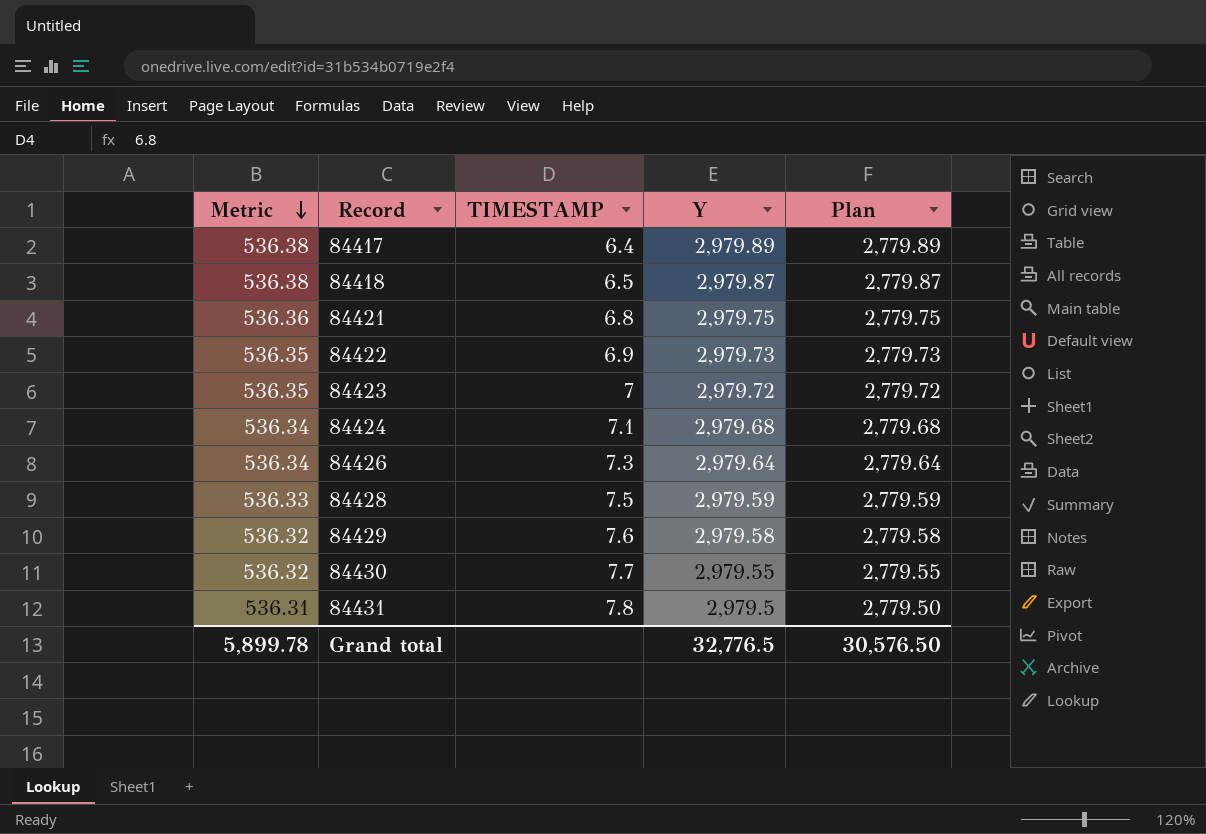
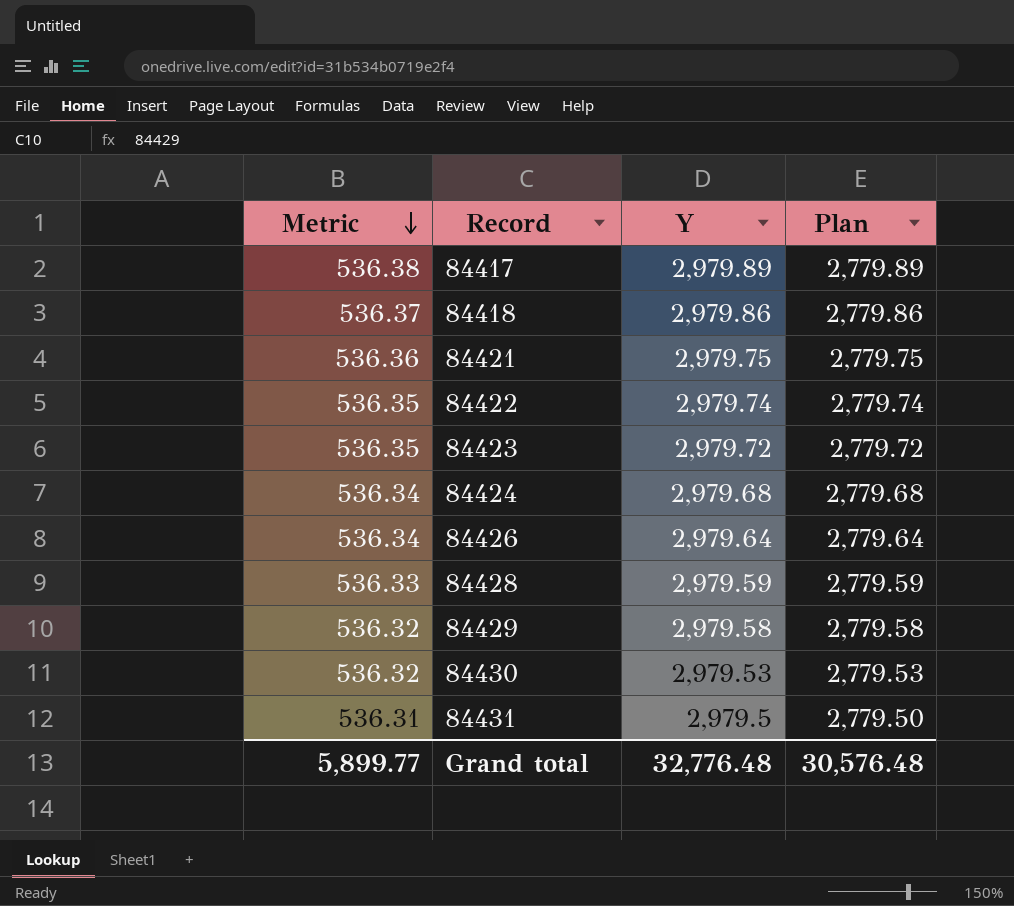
column TIMESTAMP | position: 3 -> none
84418 | Metric: 536.38 -> 536.37
84418 | Y: 2,979.87 -> 2,979.86
84418 | Plan: 2,779.87 -> 2,779.86
84422 | Y: 2,979.73 -> 2,979.74
84422 | Plan: 2,779.73 -> 2,779.74
84430 | Y: 2,979.55 -> 2,979.53
84430 | Plan: 2,779.55 -> 2,779.53
Grand total | Metric: 5,899.78 -> 5,899.77
Grand total | Y: 32,776.5 -> 32,776.48
Grand total | Plan: 30,576.50 -> 30,576.48

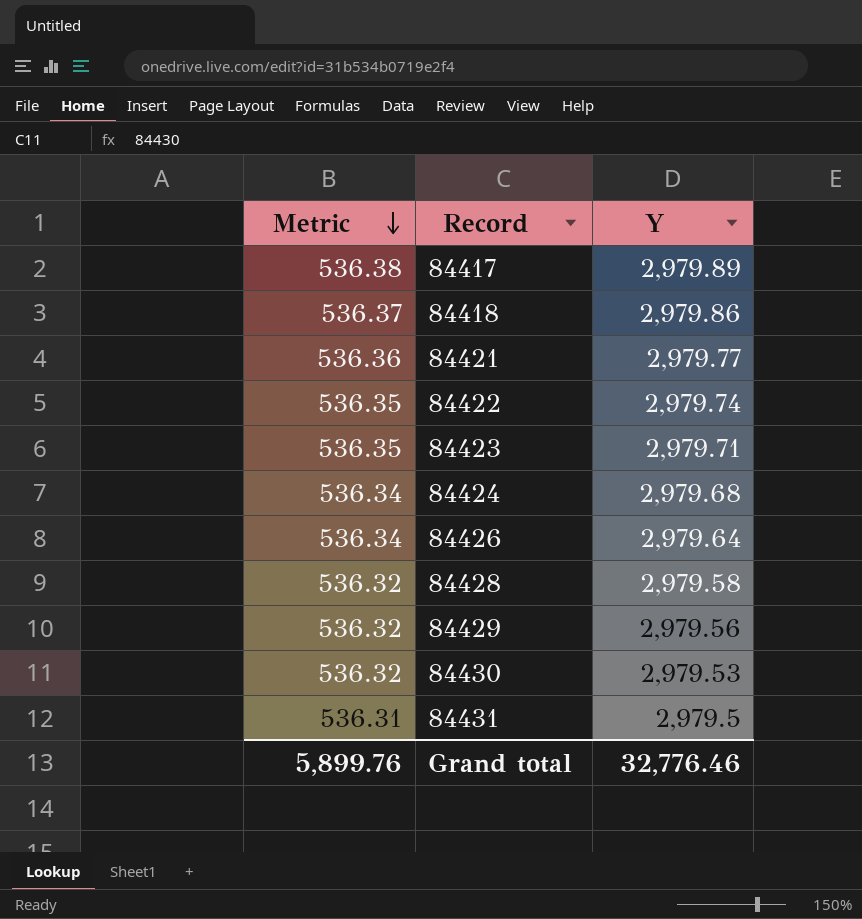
column Plan | formula: [Y] - 200 -> none
84421 | Y: 2,979.75 -> 2,979.77
84423 | Y: 2,979.72 -> 2,979.71
84428 | Metric: 536.33 -> 536.32
84428 | Y: 2,979.59 -> 2,979.58
84429 | Y: 2,979.58 -> 2,979.56
Grand total | Metric: 5,899.77 -> 5,899.76
Grand total | Y: 32,776.48 -> 32,776.46

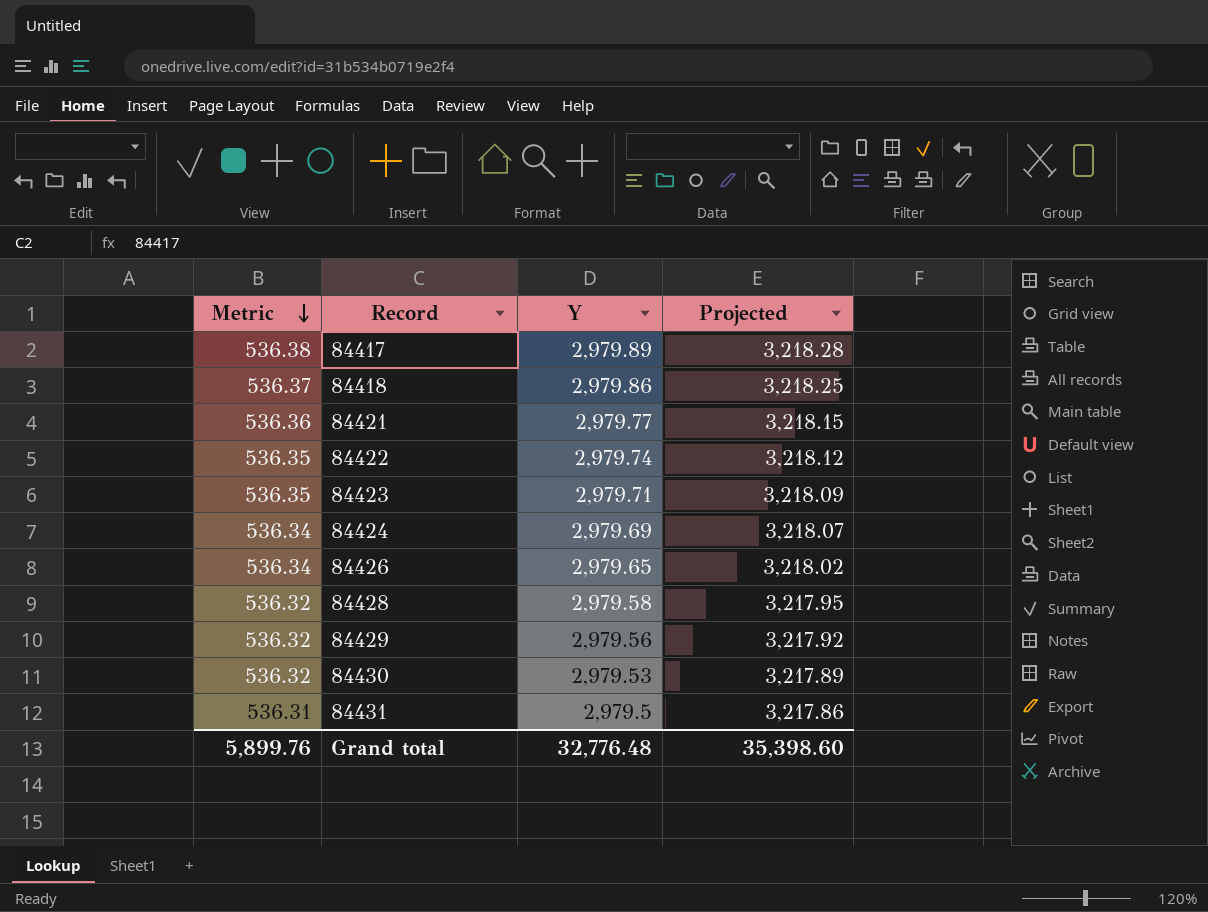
column Projected | formula: none -> [Y] * 1.08
84424 | Y: 2,979.68 -> 2,979.69
84426 | Y: 2,979.64 -> 2,979.65
Grand total | Y: 32,776.46 -> 32,776.48

